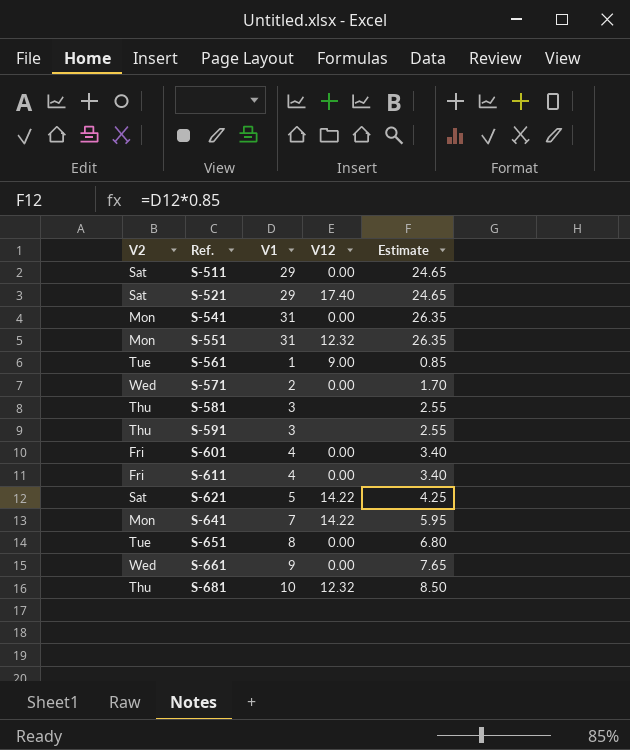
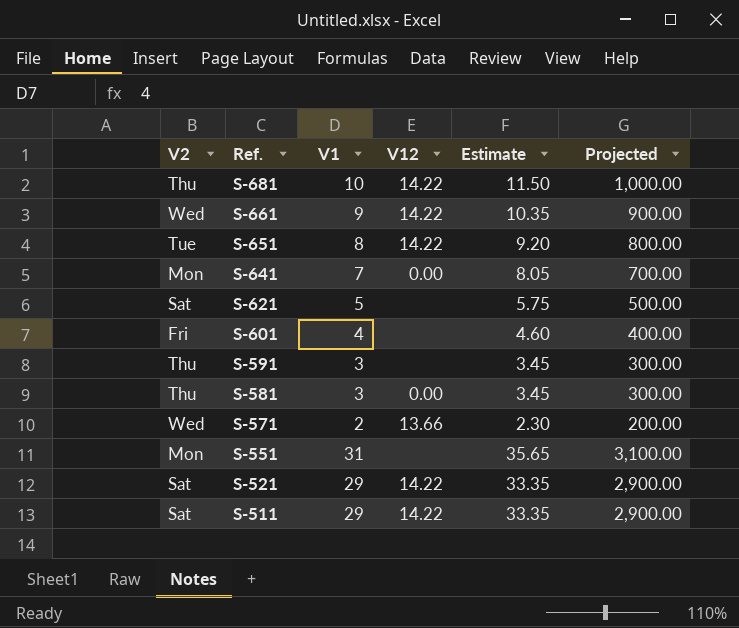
row order: Ref. ascending -> Ref. descending
column Estimate | formula: [V1] * 0.85 -> [V1] * 1.15
column Projected | formula: none -> [V1] * 100
row S-541: Mon | 31 | 0.00 | 26.35 -> none
row S-561: Tue | 1 | 9.00 | 0.85 -> none
row S-611: Fri | 4 | 0.00 | 3.40 -> none
S-681 | V12: 12.32 -> 14.22
S-661 | V12: 0.00 -> 14.22
S-651 | V12: 0.00 -> 14.22
S-641 | V12: 14.22 -> 0.00
S-621 | V12: 14.22 -> none
S-601 | V12: 0.00 -> none
S-581 | V12: none -> 0.00
S-571 | V12: 0.00 -> 13.66
S-551 | V12: 12.32 -> none
S-521 | V12: 17.40 -> 14.22
S-511 | V12: 0.00 -> 14.22

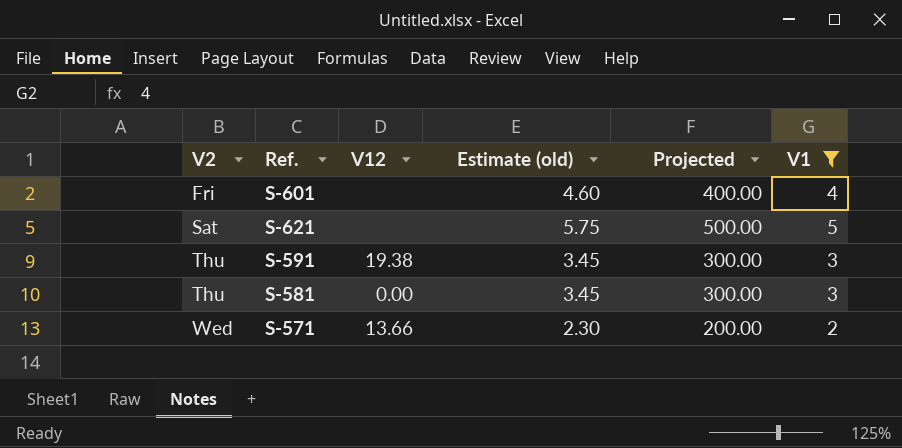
filter: none -> V1 <= 5
row order: Ref. descending -> V2 ascending
column name: Estimate -> Estimate (old)
column V1 | position: 3 -> 6
S-591 | V12: none -> 19.38

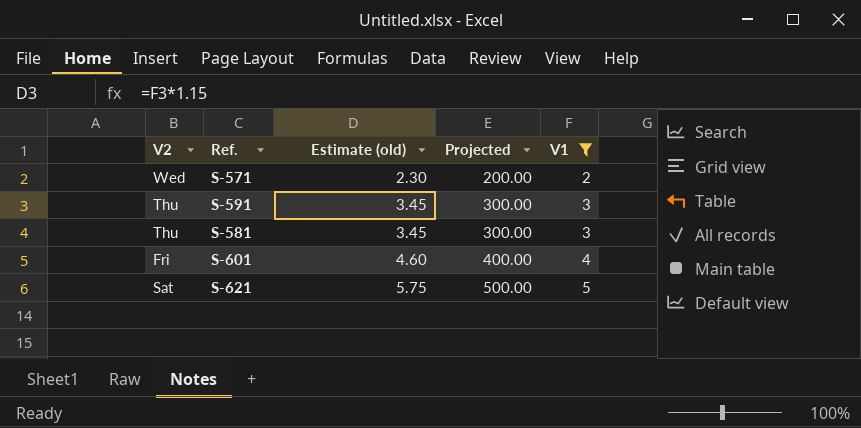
row order: V2 ascending -> Estimate (old) ascending
column V12 | position: 3 -> none

